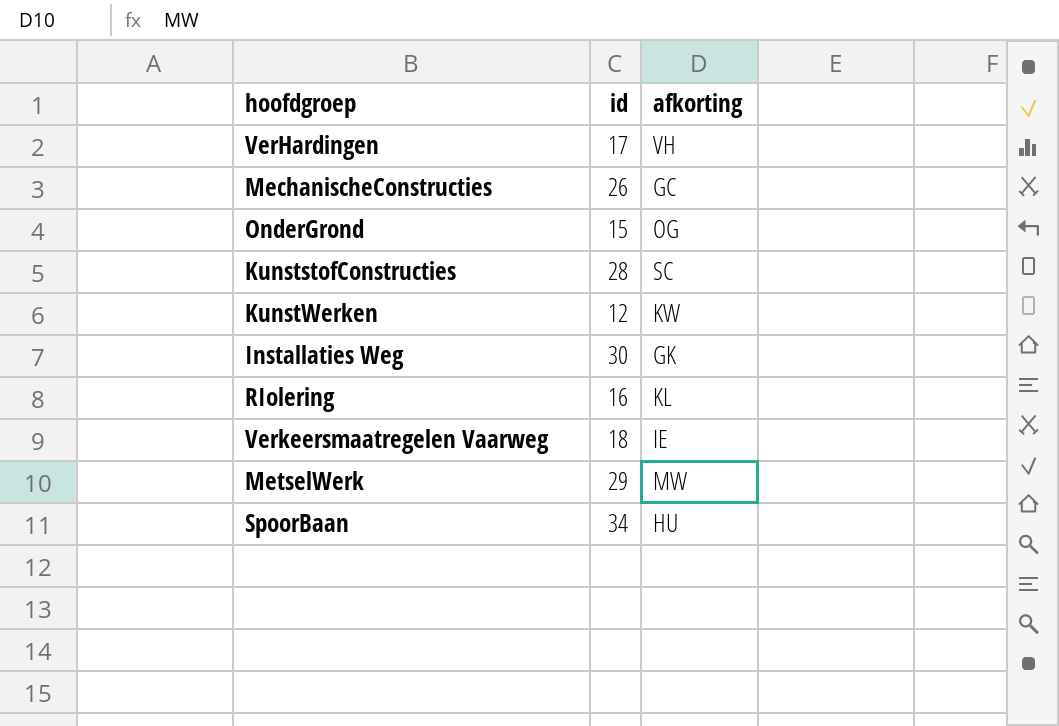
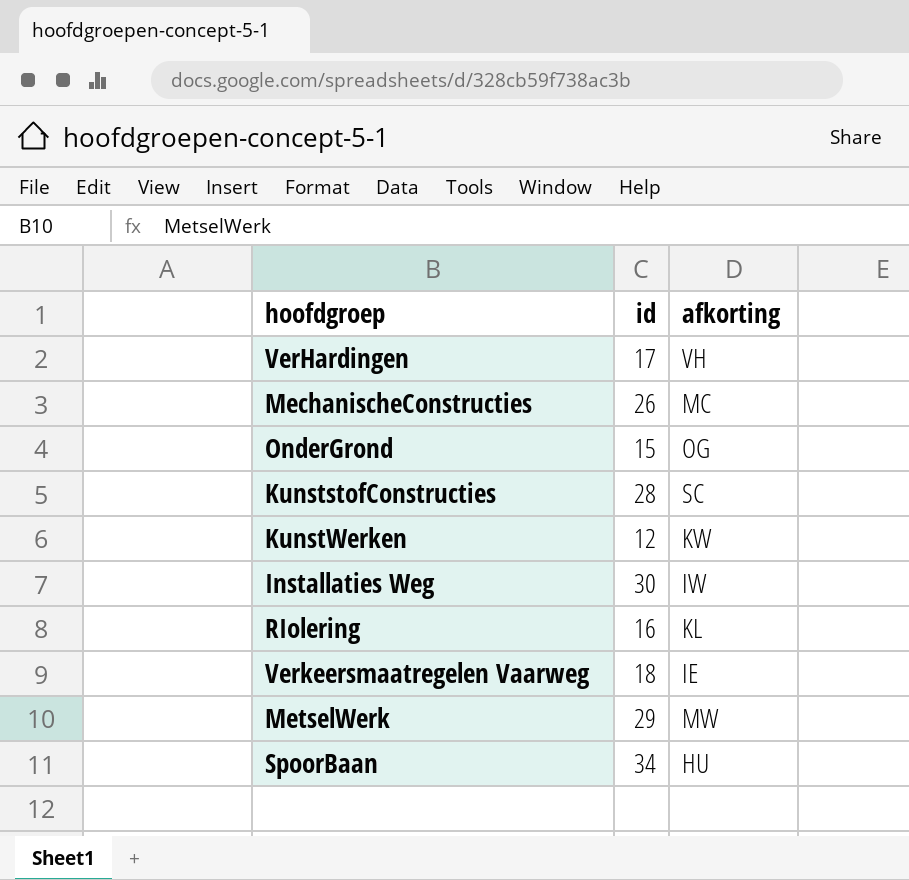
MechanischeConstructies | afkorting: GC -> MC
Installaties Weg | afkorting: GK -> IW

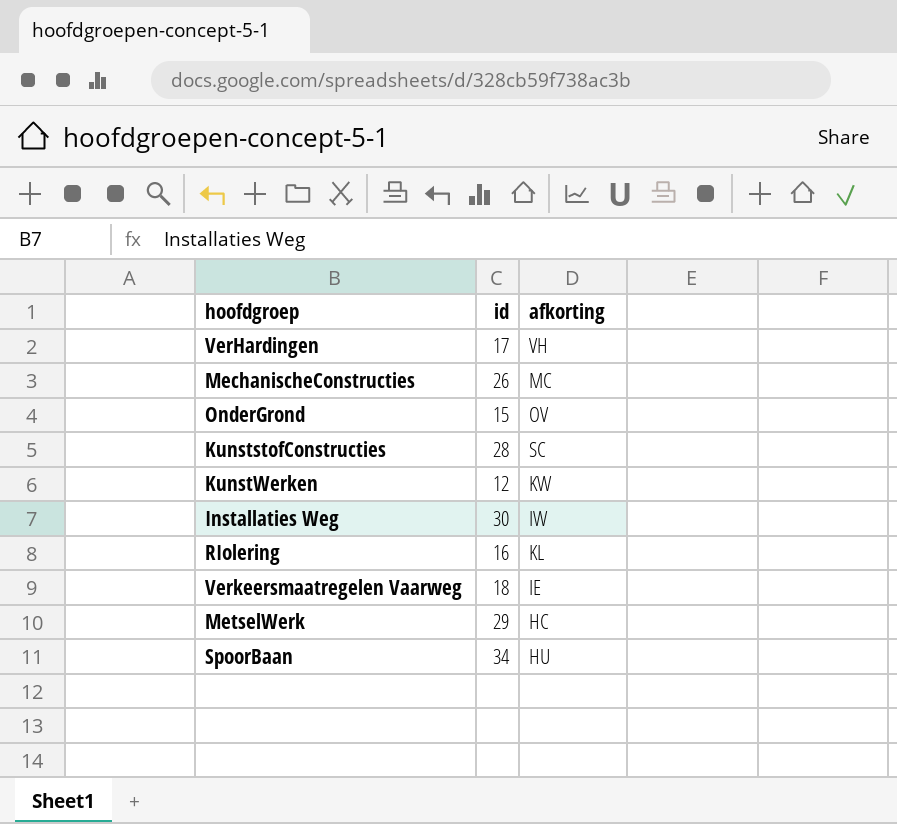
OnderGrond | afkorting: OG -> OV
MetselWerk | afkorting: MW -> HC

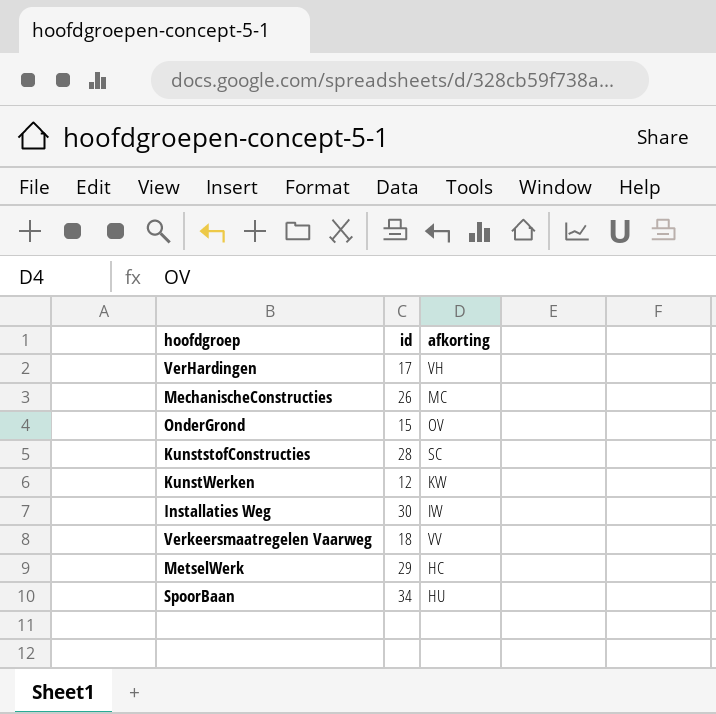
row RIolering: 16 | KL -> none
Verkeersmaatregelen Vaarweg | afkorting: IE -> VV

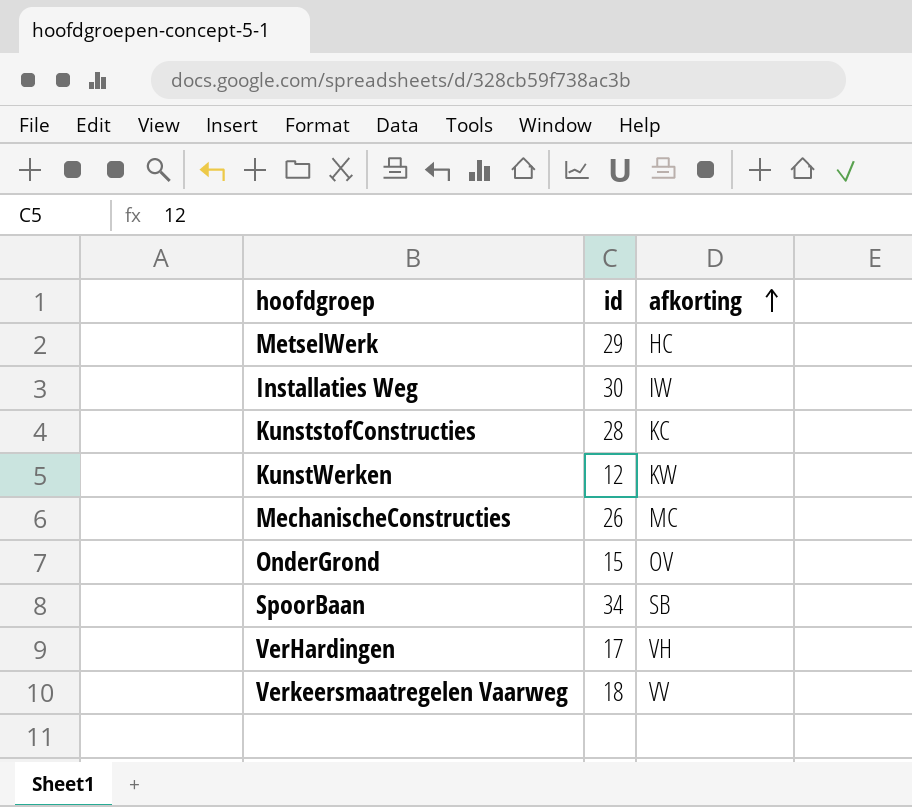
row order: none -> afkorting ascending
KunststofConstructies | afkorting: SC -> KC
SpoorBaan | afkorting: HU -> SB

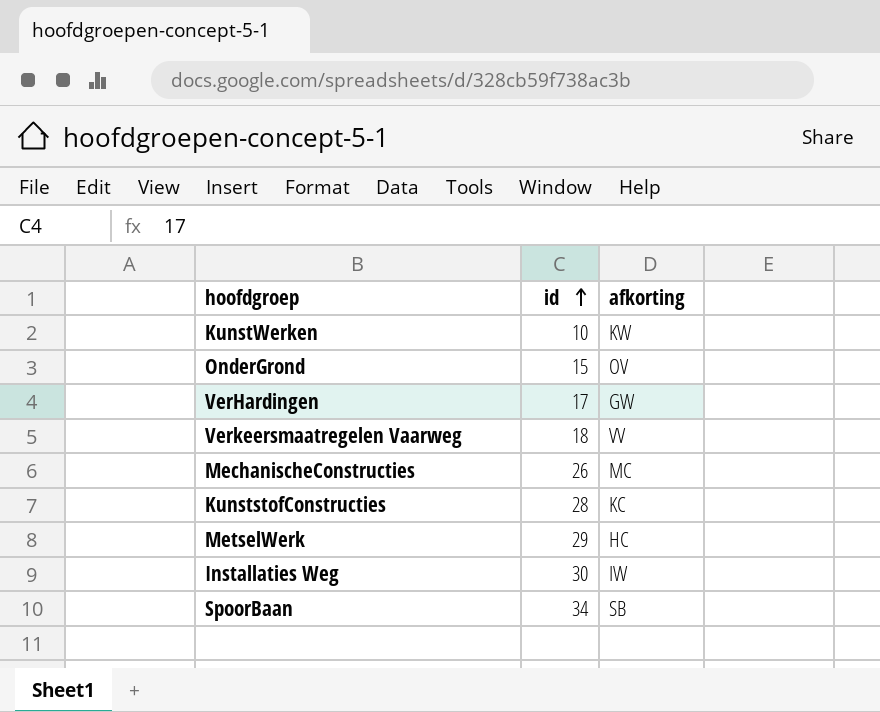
row order: afkorting ascending -> id ascending
KunstWerken | id: 12 -> 10
VerHardingen | afkorting: VH -> GW

